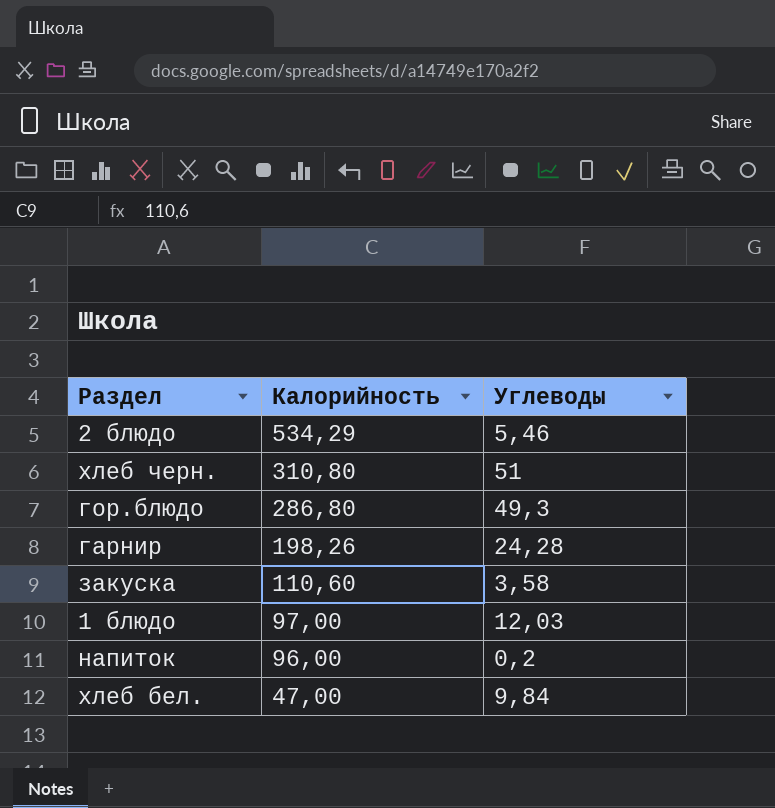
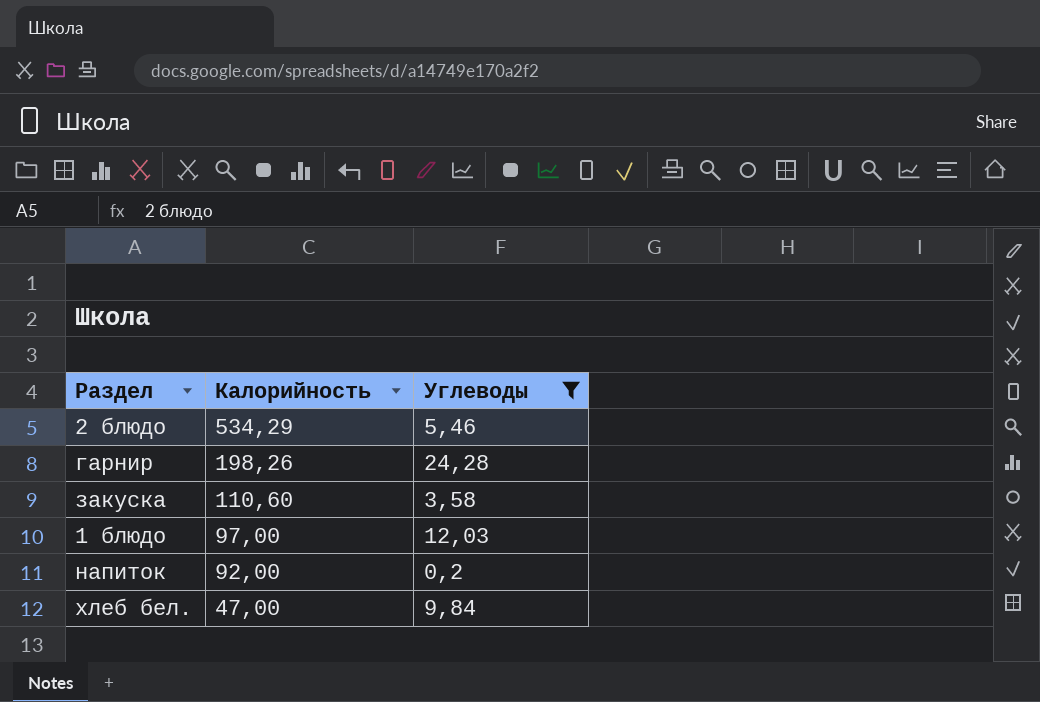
filter: none -> Углеводы <= 24,28
напиток | Калорийность: 96,00 -> 92,00

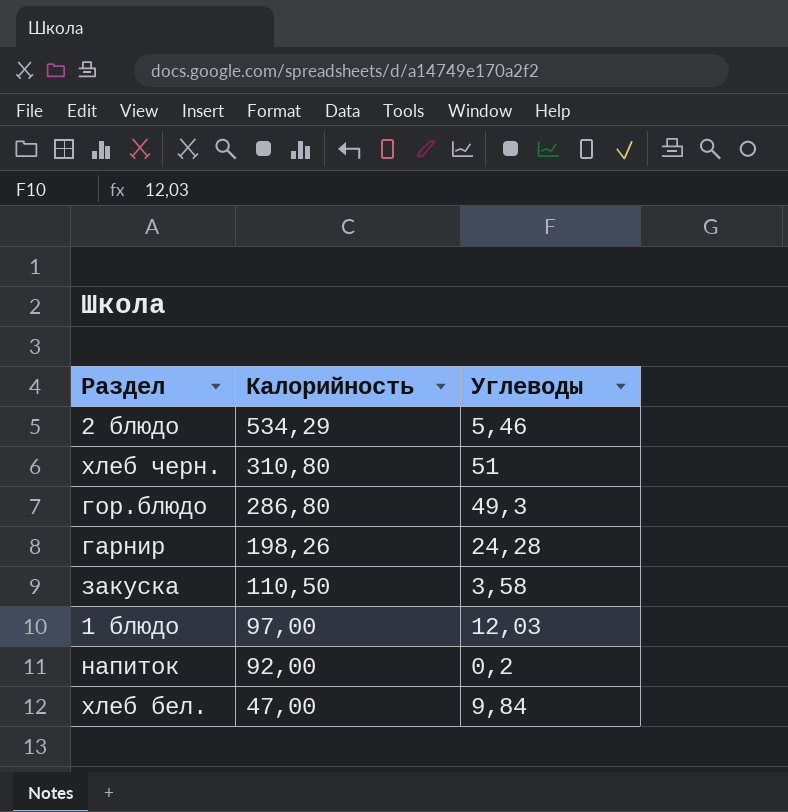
filter: Углеводы <= 24,28 -> none
закуска | Калорийность: 110,60 -> 110,50

